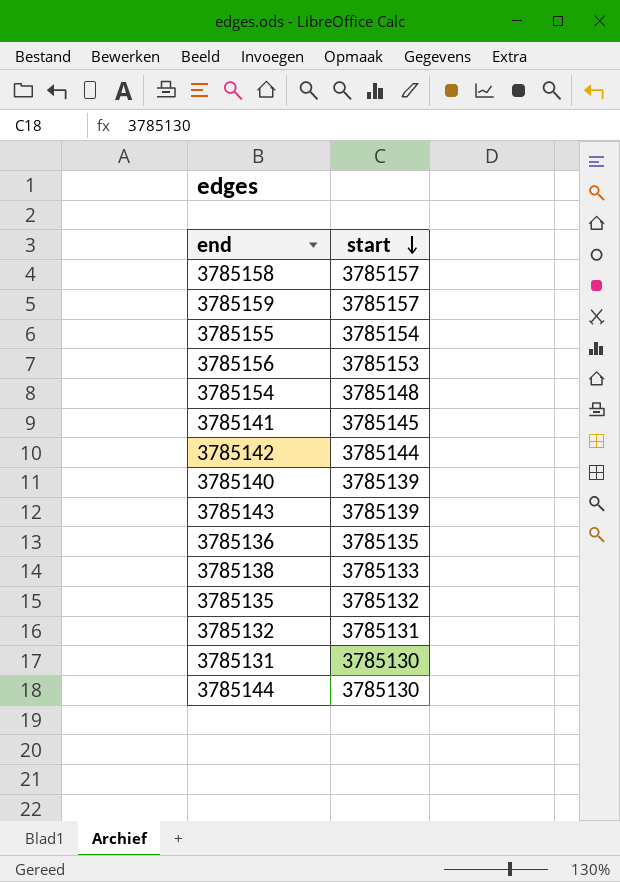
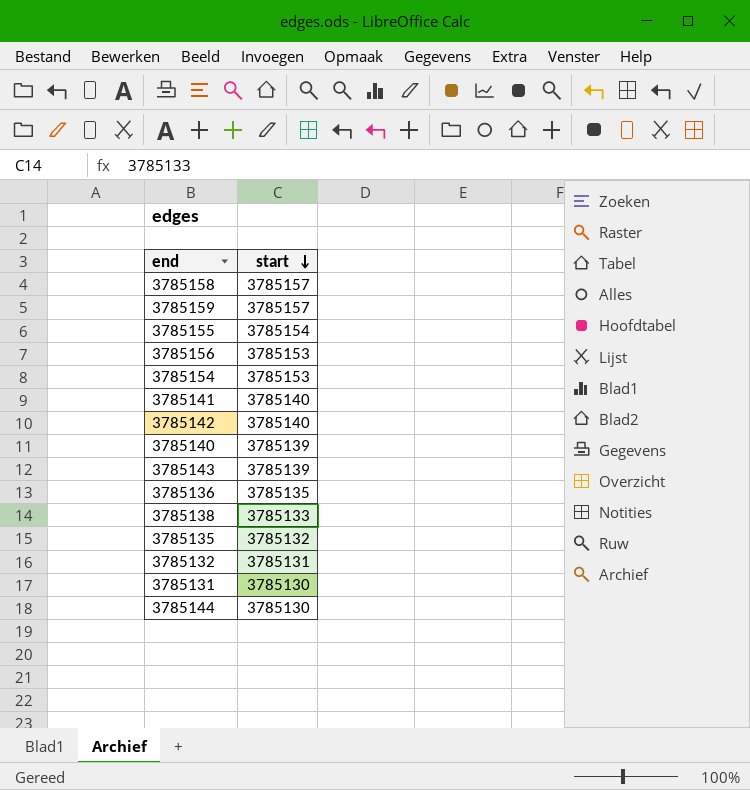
3785154 | start: 3785148 -> 3785153
3785141 | start: 3785145 -> 3785140
3785142 | start: 3785144 -> 3785140

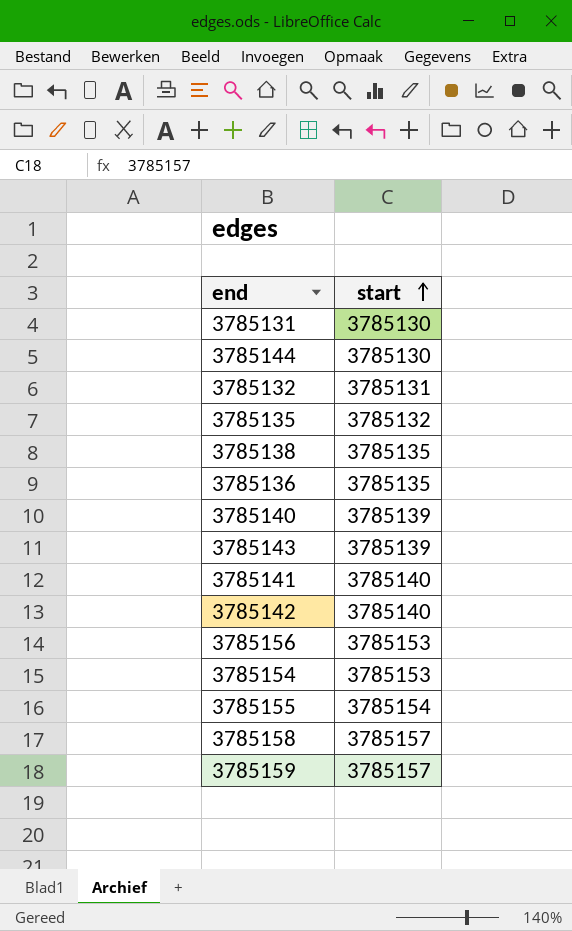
row order: start descending -> start ascending
3785138 | start: 3785133 -> 3785135

